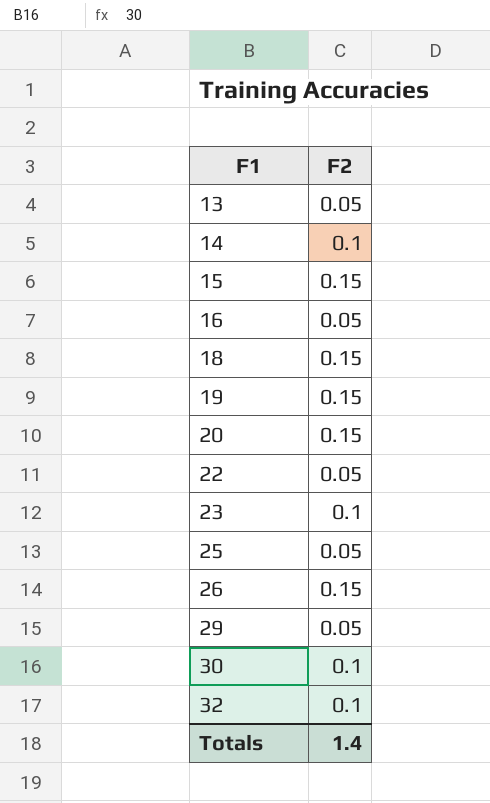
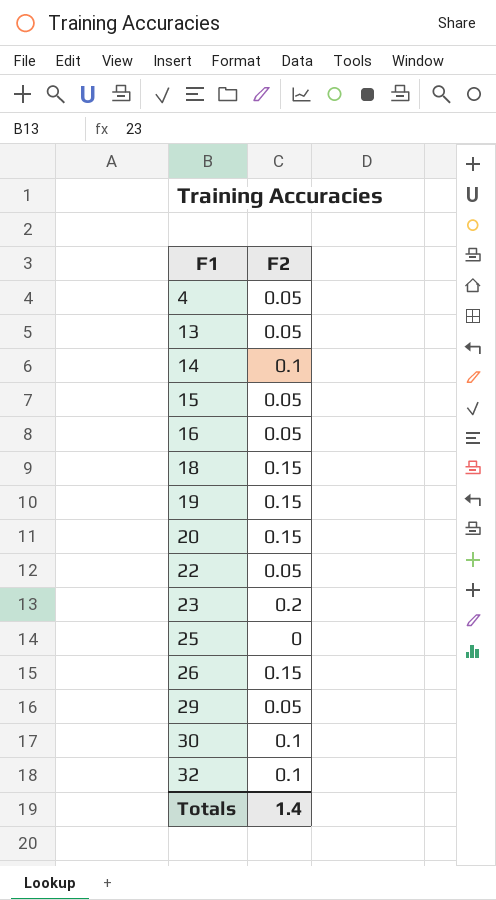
row 4: none -> 0.05
15 | F2: 0.15 -> 0.05
23 | F2: 0.1 -> 0.2
25 | F2: 0.05 -> 0

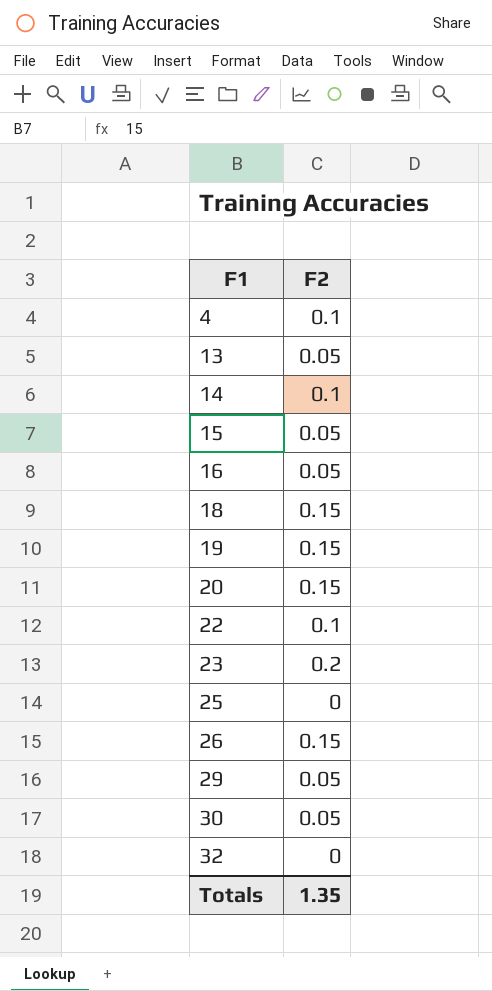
4 | F2: 0.05 -> 0.1
22 | F2: 0.05 -> 0.1
30 | F2: 0.1 -> 0.05
32 | F2: 0.1 -> 0
Totals | F2: 1.4 -> 1.35

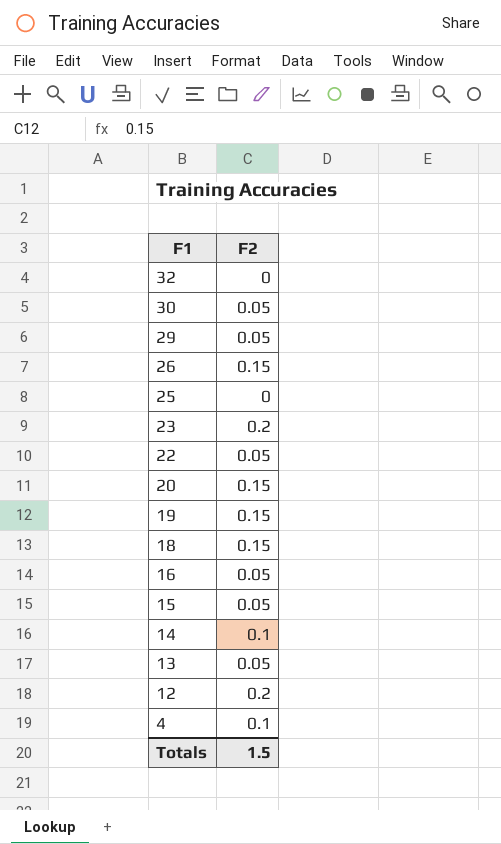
row order: F1 ascending -> F1 descending
22 | F2: 0.1 -> 0.05
row 12: none -> 0.2
Totals | F2: 1.35 -> 1.5

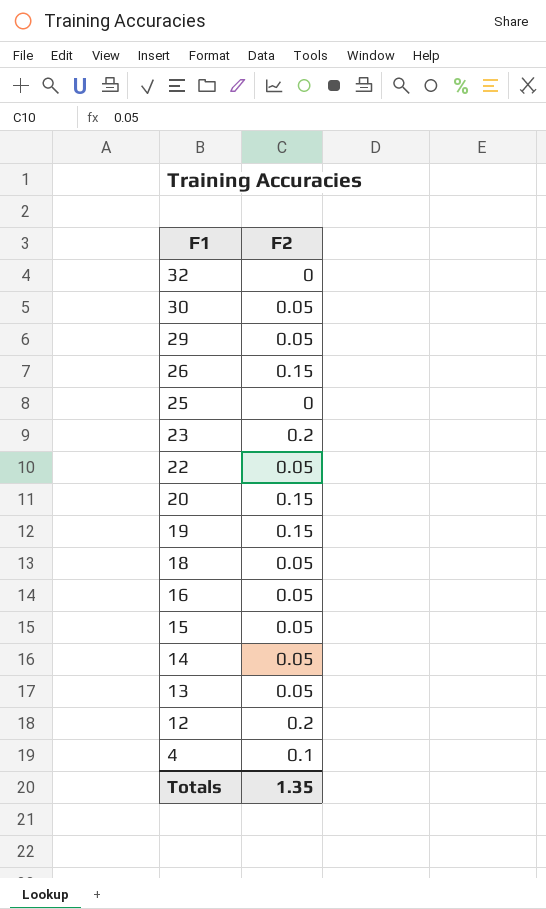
18 | F2: 0.15 -> 0.05
14 | F2: 0.1 -> 0.05
Totals | F2: 1.5 -> 1.35

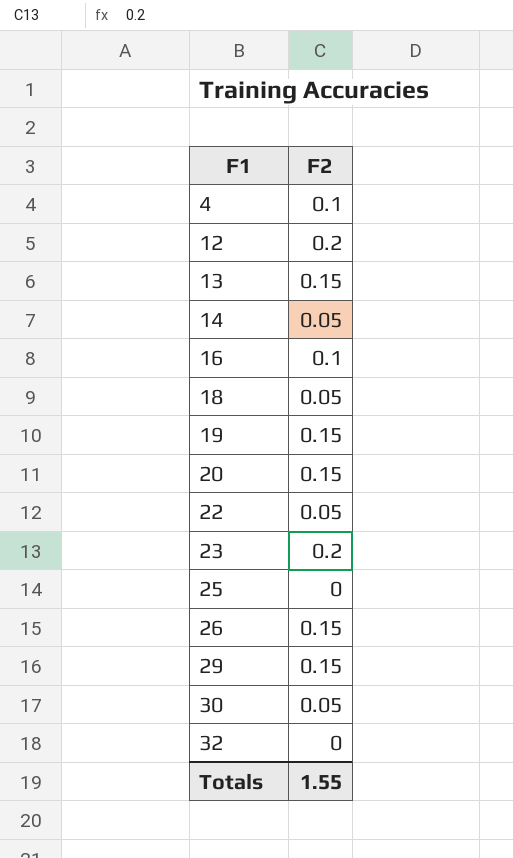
row order: F1 descending -> F1 ascending
row 15: 0.05 -> none
13 | F2: 0.05 -> 0.15
16 | F2: 0.05 -> 0.1
29 | F2: 0.05 -> 0.15
Totals | F2: 1.35 -> 1.55

